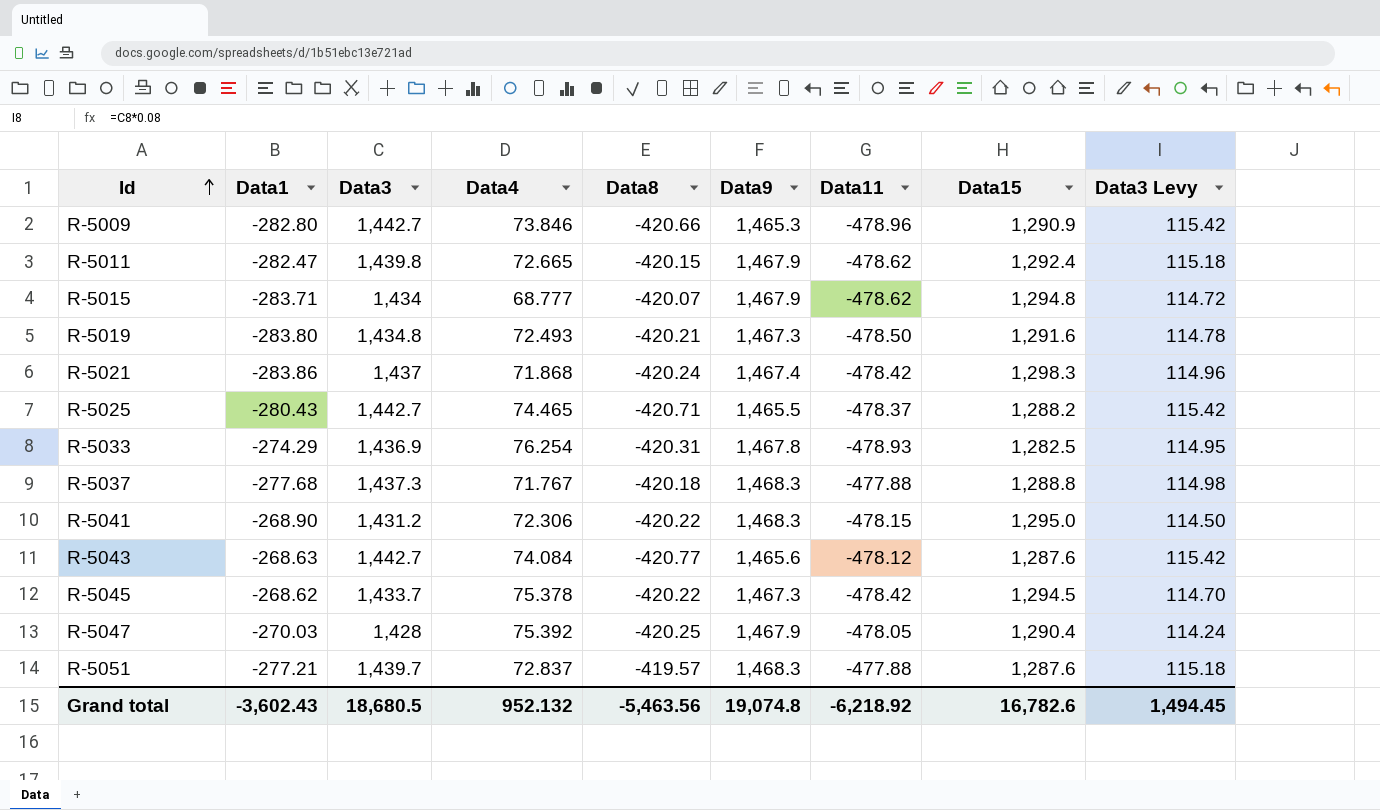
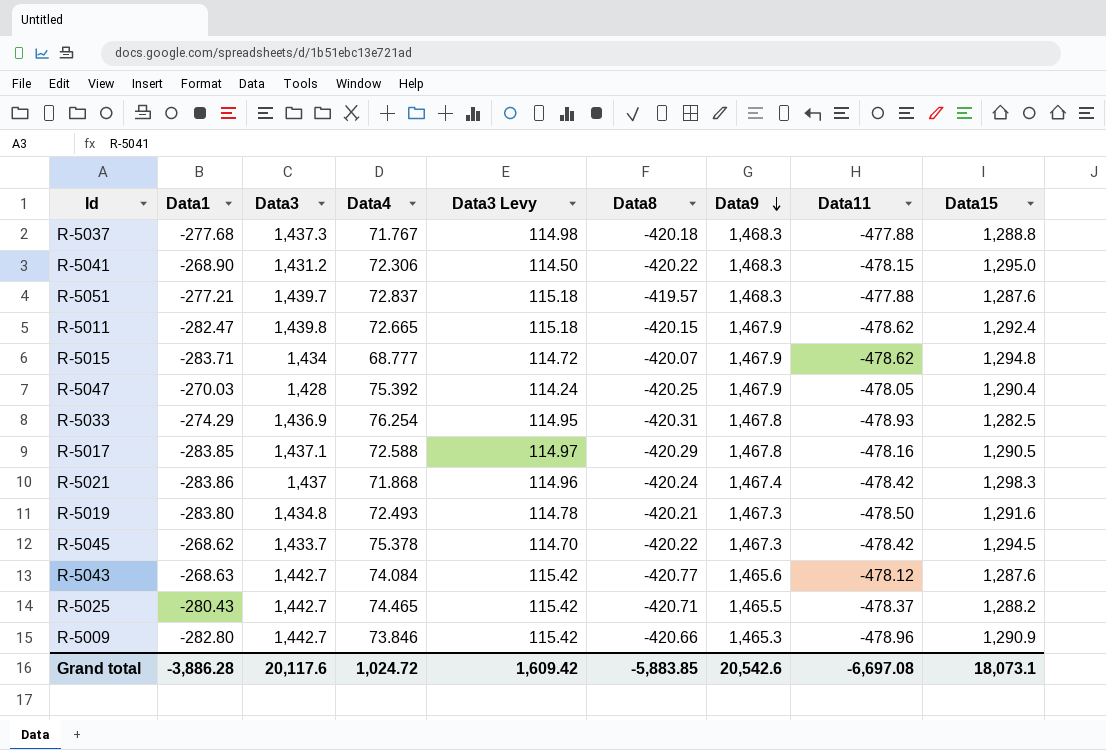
row order: Id ascending -> Data9 descending
column Data3 Levy | position: 9 -> 5
row R-5017: none -> -283.85 | 1,437.1 | 72.588 | 114.97 | -420.29 | 1,467.8 | -478.16 | 1,290.5
Grand total | Data1: -3,602.43 -> -3,886.28
Grand total | Data3: 18,680.5 -> 20,117.6
Grand total | Data4: 952.132 -> 1,024.72
Grand total | Data3 Levy: 1,494.45 -> 1,609.42
Grand total | Data8: -5,463.56 -> -5,883.85
Grand total | Data9: 19,074.8 -> 20,542.6
Grand total | Data11: -6,218.92 -> -6,697.08
Grand total | Data15: 16,782.6 -> 18,073.1

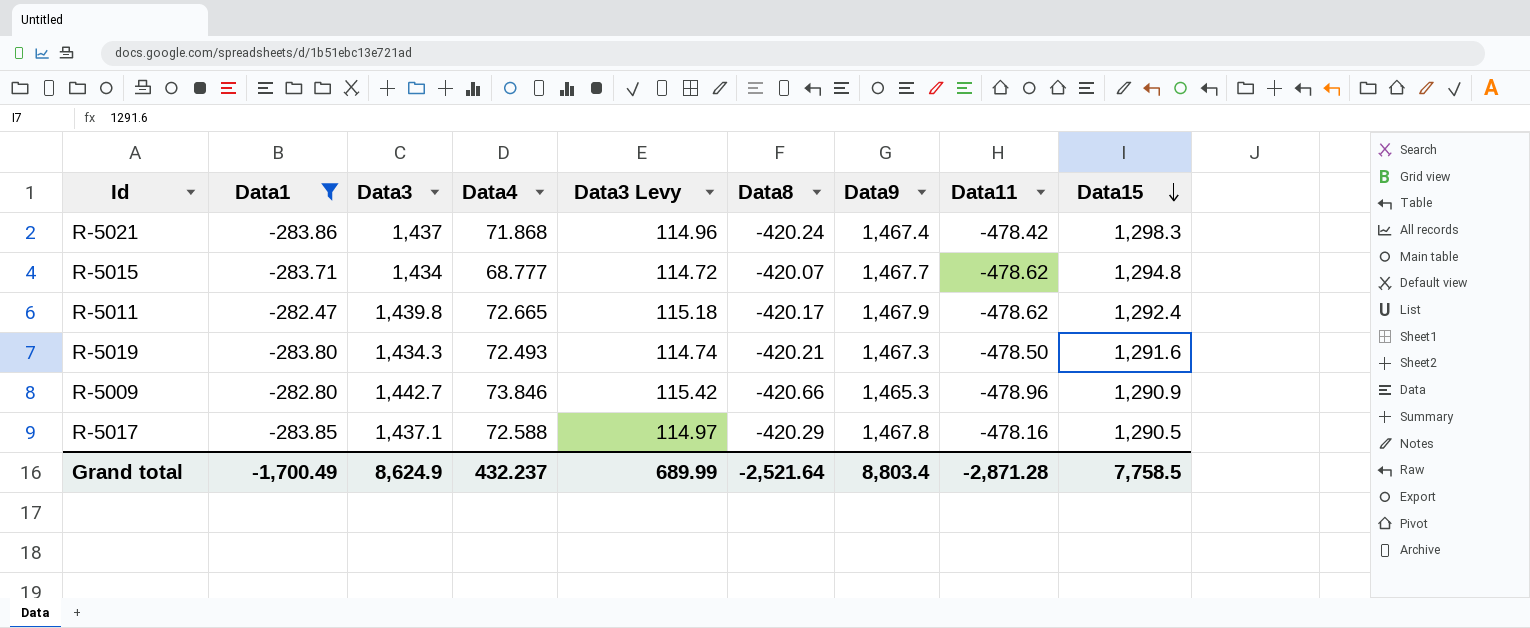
filter: none -> Data1 <= -282.47
row order: Data9 descending -> Data15 descending
R-5015 | Data9: 1,467.9 -> 1,467.7
R-5011 | Data8: -420.15 -> -420.17
R-5019 | Data3: 1,434.8 -> 1,434.3
R-5019 | Data3 Levy: 114.78 -> 114.74
Grand total | Data1: -3,886.28 -> -1,700.49
Grand total | Data3: 20,117.6 -> 8,624.9
Grand total | Data4: 1,024.72 -> 432.237
Grand total | Data3 Levy: 1,609.42 -> 689.99
Grand total | Data8: -5,883.85 -> -2,521.64
Grand total | Data9: 20,542.6 -> 8,803.4
Grand total | Data11: -6,697.08 -> -2,871.28
Grand total | Data15: 18,073.1 -> 7,758.5

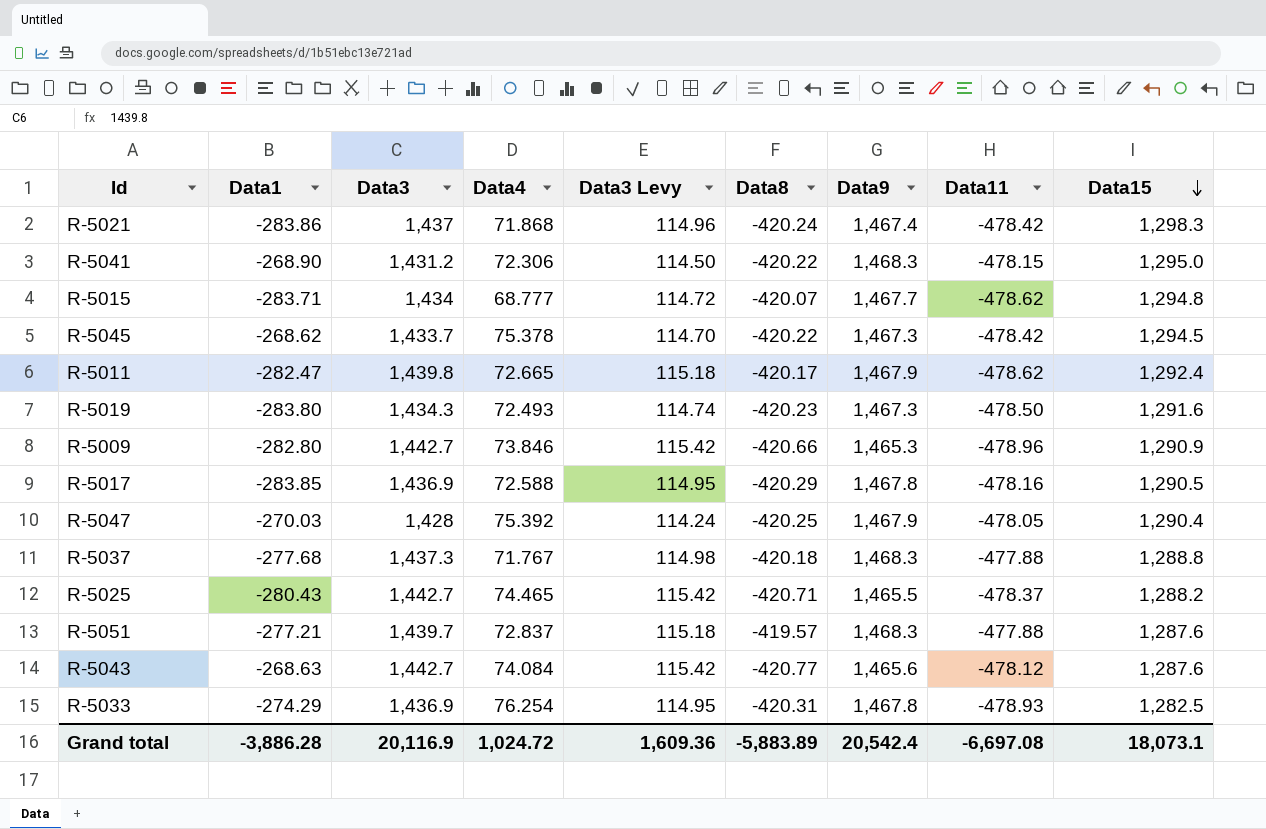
filter: Data1 <= -282.47 -> none
R-5019 | Data8: -420.21 -> -420.23
R-5017 | Data3: 1,437.1 -> 1,436.9
R-5017 | Data3 Levy: 114.97 -> 114.95
Grand total | Data1: -1,700.49 -> -3,886.28
Grand total | Data3: 8,624.9 -> 20,116.9
Grand total | Data4: 432.237 -> 1,024.72
Grand total | Data3 Levy: 689.99 -> 1,609.36
Grand total | Data8: -2,521.64 -> -5,883.89
Grand total | Data9: 8,803.4 -> 20,542.4
Grand total | Data11: -2,871.28 -> -6,697.08
Grand total | Data15: 7,758.5 -> 18,073.1

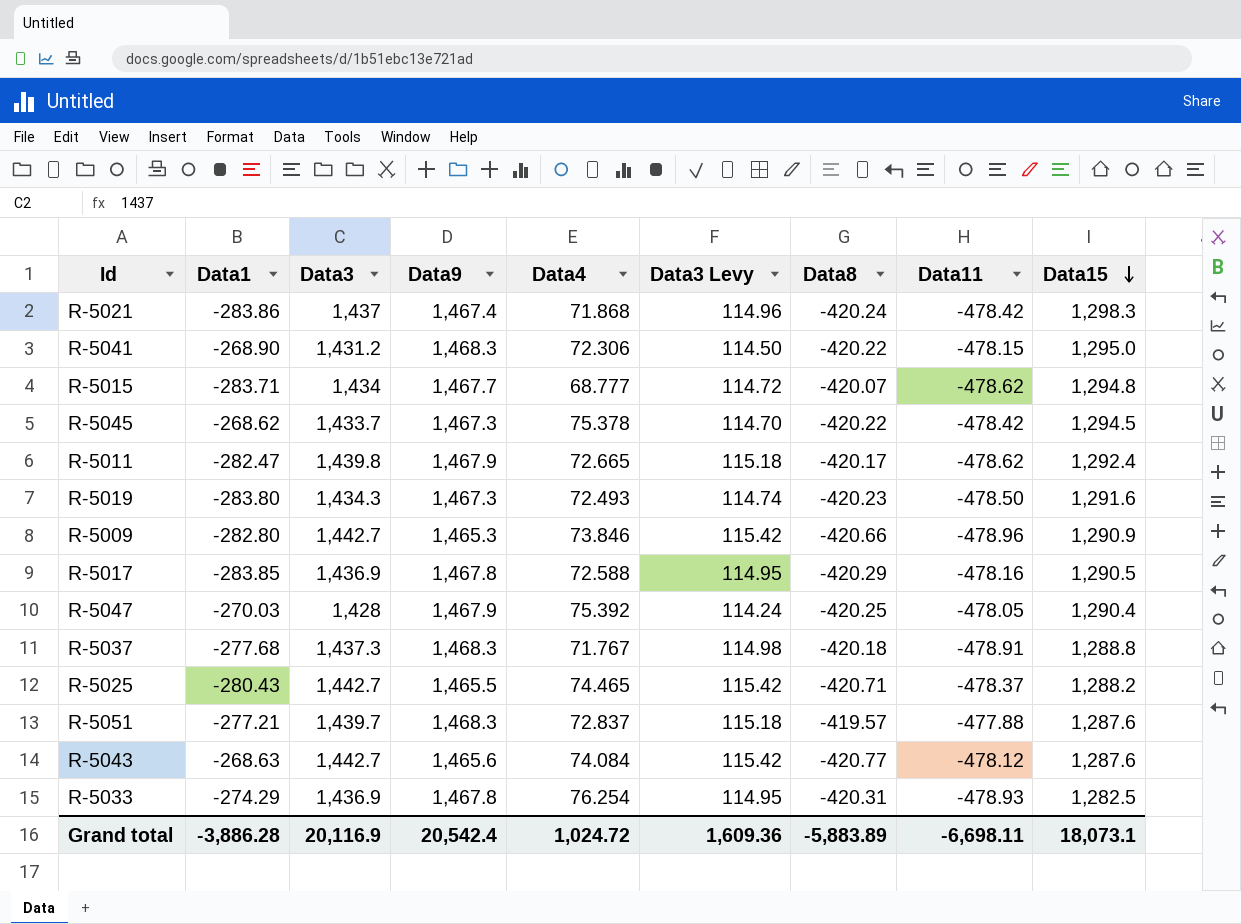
column Data9 | position: 7 -> 4
R-5037 | Data11: -477.88 -> -478.91
Grand total | Data11: -6,697.08 -> -6,698.11

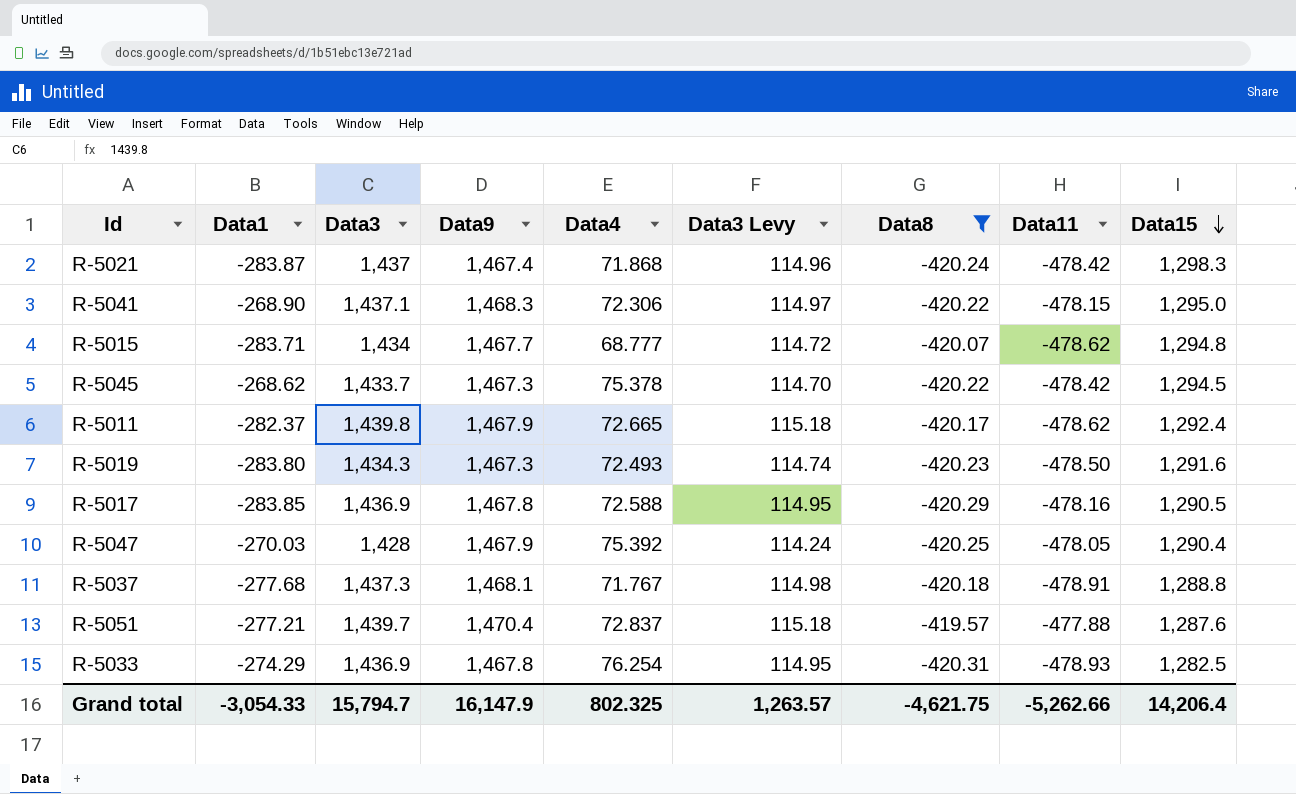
filter: none -> Data8 >= -420.31
R-5021 | Data1: -283.86 -> -283.87
R-5041 | Data3: 1,431.2 -> 1,437.1
R-5041 | Data3 Levy: 114.50 -> 114.97
R-5011 | Data1: -282.47 -> -282.37
R-5037 | Data9: 1,468.3 -> 1,468.1
R-5051 | Data9: 1,468.3 -> 1,470.4
Grand total | Data1: -3,886.28 -> -3,054.33
Grand total | Data3: 20,116.9 -> 15,794.7
Grand total | Data9: 20,542.4 -> 16,147.9
Grand total | Data4: 1,024.72 -> 802.325
Grand total | Data3 Levy: 1,609.36 -> 1,263.57
Grand total | Data8: -5,883.89 -> -4,621.75
Grand total | Data11: -6,698.11 -> -5,262.66
Grand total | Data15: 18,073.1 -> 14,206.4

